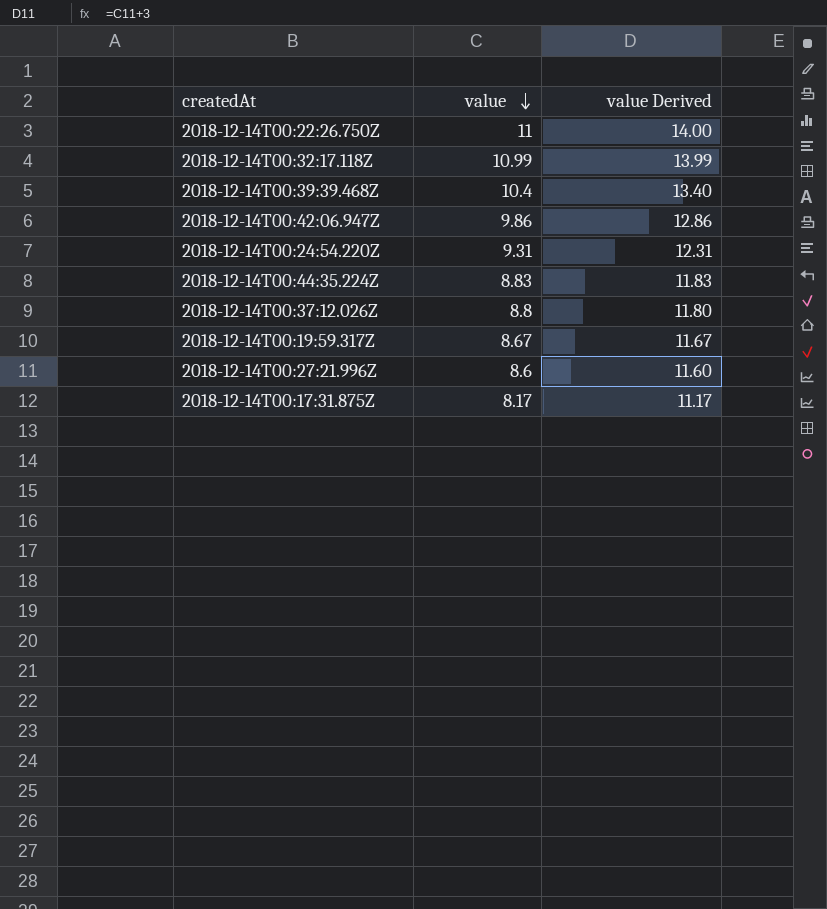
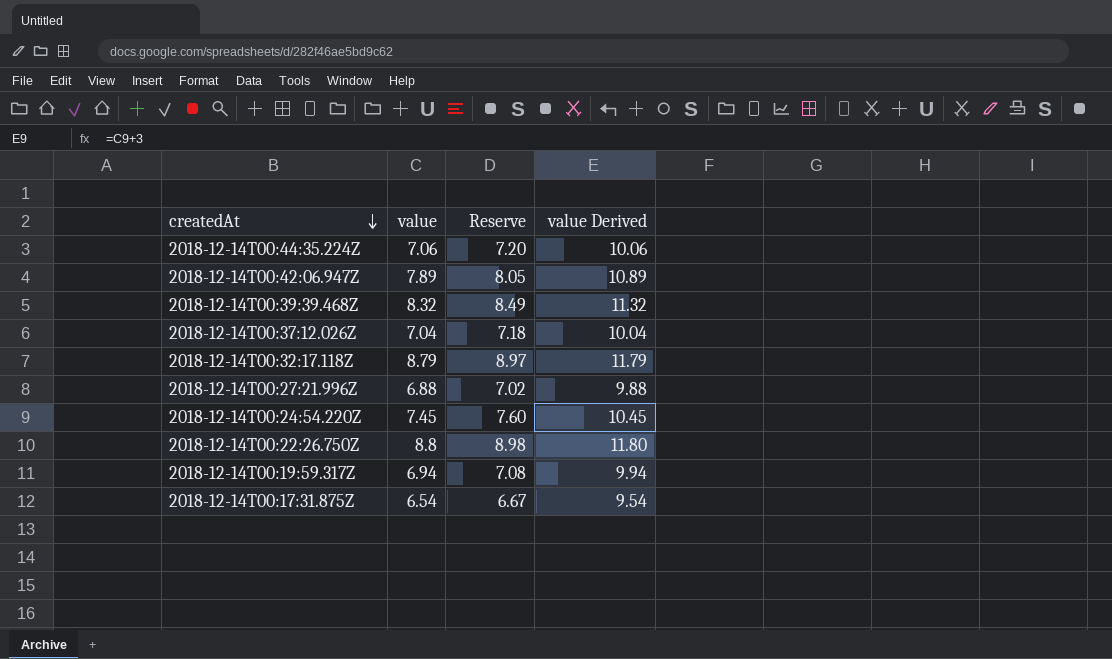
row order: value descending -> createdAt descending
column Reserve | formula: none -> [value] * 1.02
2018-12-14T00:44:35.224Z | value: 8.83 -> 7.06
2018-12-14T00:44:35.224Z | value Derived: 11.83 -> 10.06
2018-12-14T00:42:06.947Z | value: 9.86 -> 7.89
2018-12-14T00:42:06.947Z | value Derived: 12.86 -> 10.89
2018-12-14T00:39:39.468Z | value: 10.4 -> 8.32
2018-12-14T00:39:39.468Z | value Derived: 13.40 -> 11.32
2018-12-14T00:37:12.026Z | value: 8.8 -> 7.04
2018-12-14T00:37:12.026Z | value Derived: 11.80 -> 10.04
2018-12-14T00:32:17.118Z | value: 10.99 -> 8.79
2018-12-14T00:32:17.118Z | value Derived: 13.99 -> 11.79
2018-12-14T00:27:21.996Z | value: 8.6 -> 6.88
2018-12-14T00:27:21.996Z | value Derived: 11.60 -> 9.88
2018-12-14T00:24:54.220Z | value: 9.31 -> 7.45
2018-12-14T00:24:54.220Z | value Derived: 12.31 -> 10.45
2018-12-14T00:22:26.750Z | value: 11 -> 8.8
2018-12-14T00:22:26.750Z | value Derived: 14.00 -> 11.80
2018-12-14T00:19:59.317Z | value: 8.67 -> 6.94
2018-12-14T00:19:59.317Z | value Derived: 11.67 -> 9.94
2018-12-14T00:17:31.875Z | value: 8.17 -> 6.54
2018-12-14T00:17:31.875Z | value Derived: 11.17 -> 9.54

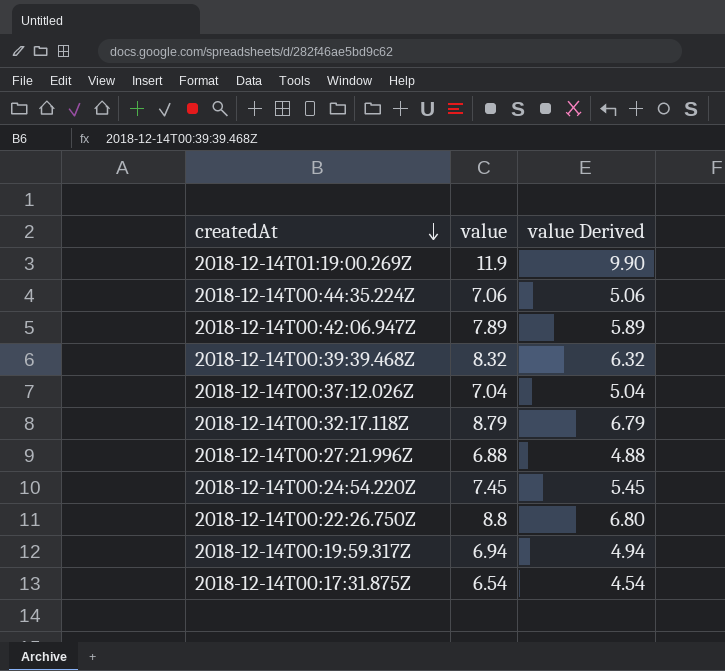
column Reserve | formula: [value] * 1.02 -> none
column value Derived | formula: [value] + 3 -> [value] - 2
row 2018-12-14T01:19:00.269Z: none -> 11.9 | 9.90

